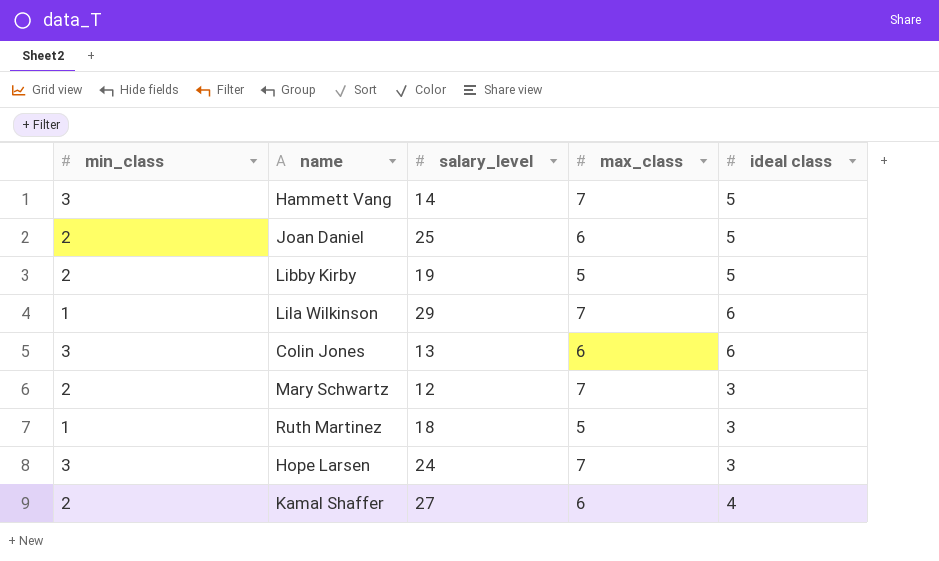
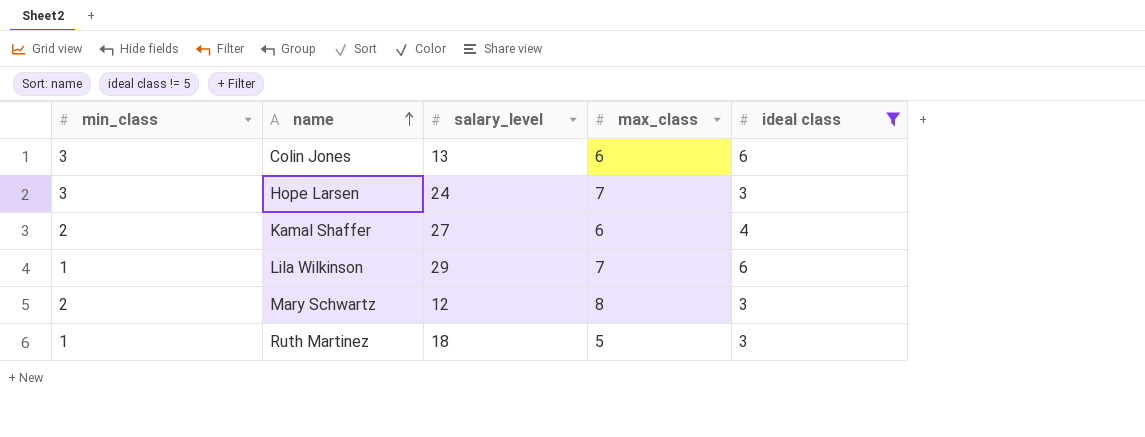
filter: none -> ideal class != 5
row order: none -> name ascending
Mary Schwartz | max_class: 7 -> 8

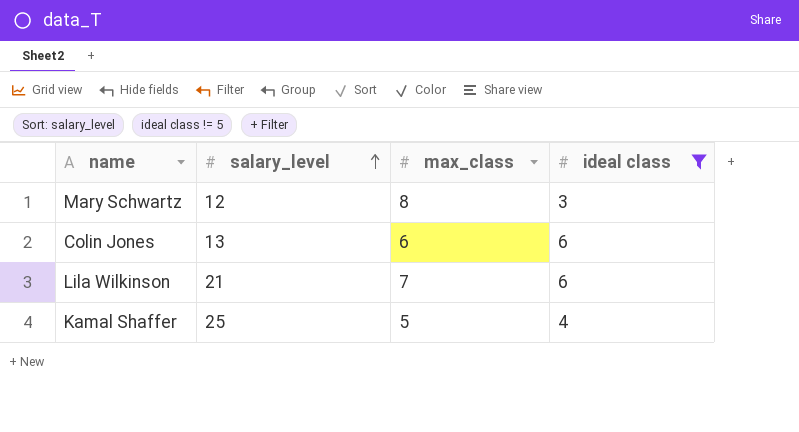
row order: name ascending -> salary_level ascending
column min_class | position: 1 -> none
row Hope Larsen: 3 | 24 | 7 | 3 -> none
row Ruth Martinez: 1 | 18 | 5 | 3 -> none
Lila Wilkinson | salary_level: 29 -> 21
Kamal Shaffer | salary_level: 27 -> 25
Kamal Shaffer | max_class: 6 -> 5

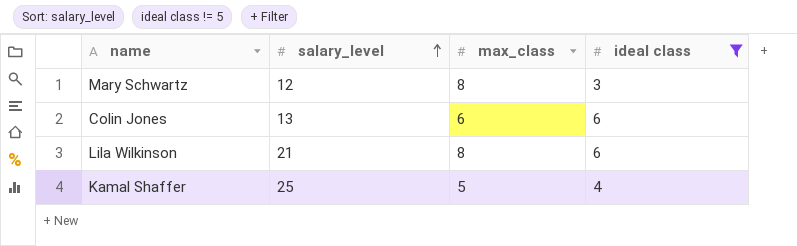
Lila Wilkinson | max_class: 7 -> 8

